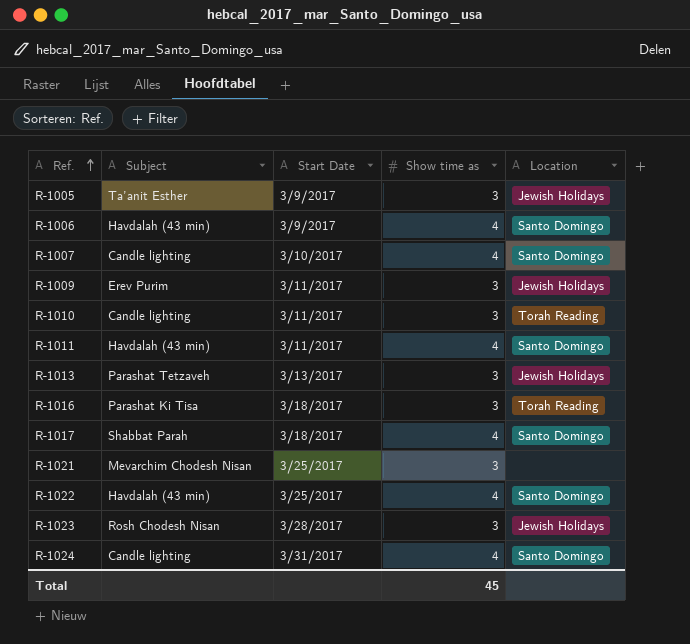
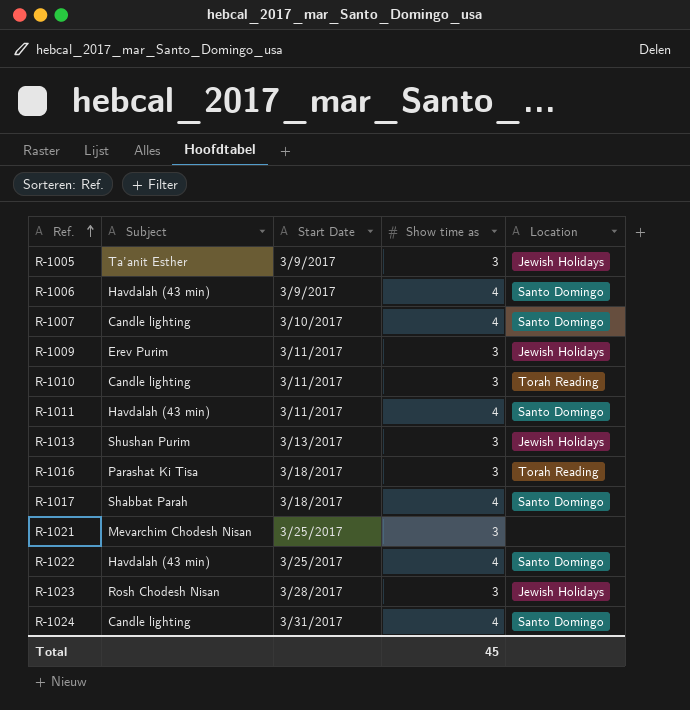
R-1013 | Subject: Parashat Tetzaveh -> Shushan Purim

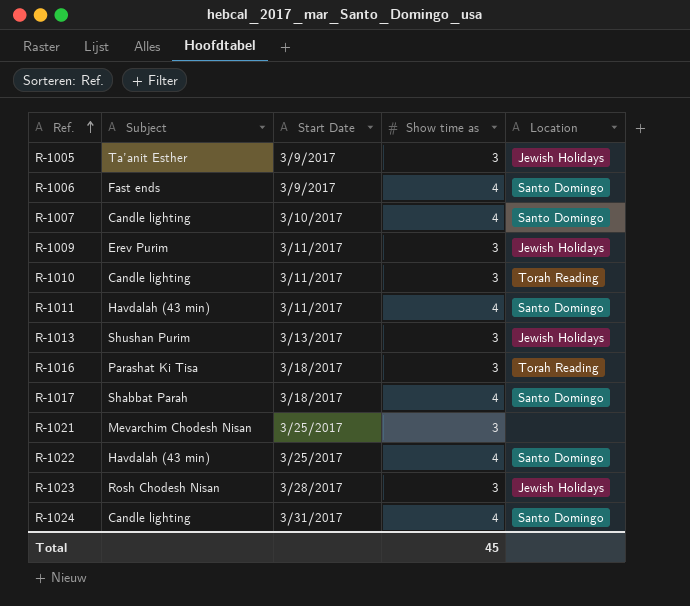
R-1006 | Subject: Havdalah (43 min) -> Fast ends

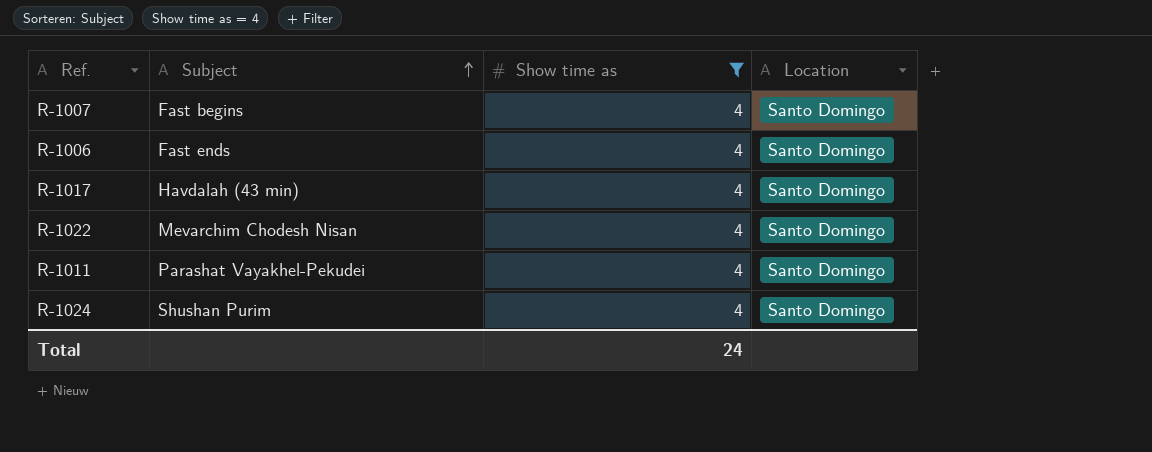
filter: none -> Show time as = 4
row order: Ref. ascending -> Subject ascending
column Start Date | position: 3 -> none
R-1007 | Subject: Candle lighting -> Fast begins
R-1017 | Subject: Shabbat Parah -> Havdalah (43 min)
R-1022 | Subject: Havdalah (43 min) -> Mevarchim Chodesh Nisan
R-1011 | Subject: Havdalah (43 min) -> Parashat Vayakhel-Pekudei
R-1024 | Subject: Candle lighting -> Shushan Purim
Total | Show time as: 45 -> 24

